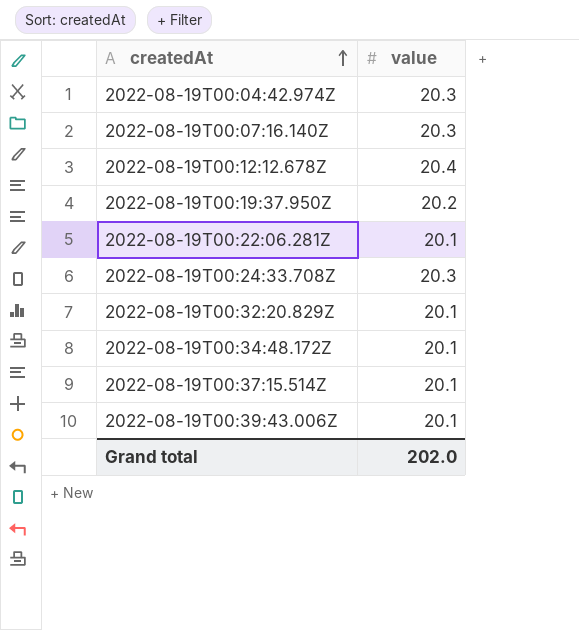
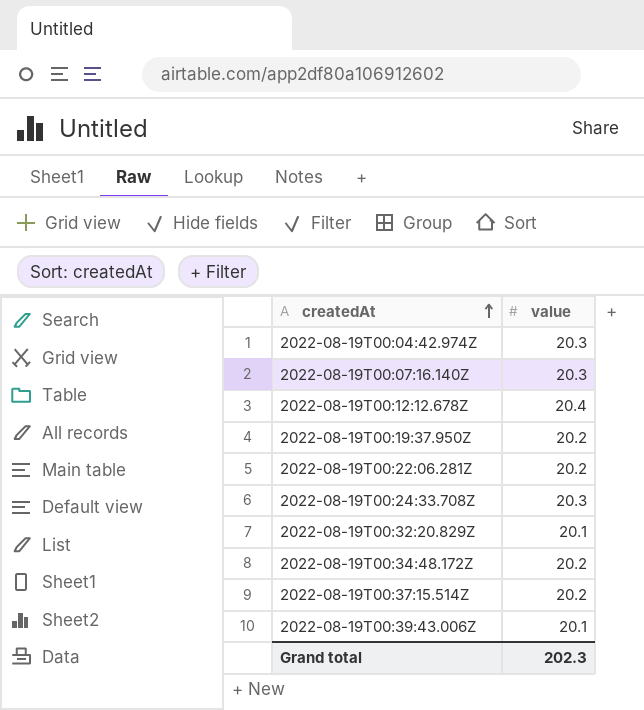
2022-08-19T00:22:06.281Z | value: 20.1 -> 20.2
2022-08-19T00:34:48.172Z | value: 20.1 -> 20.2
2022-08-19T00:37:15.514Z | value: 20.1 -> 20.2
Grand total | value: 202.0 -> 202.3

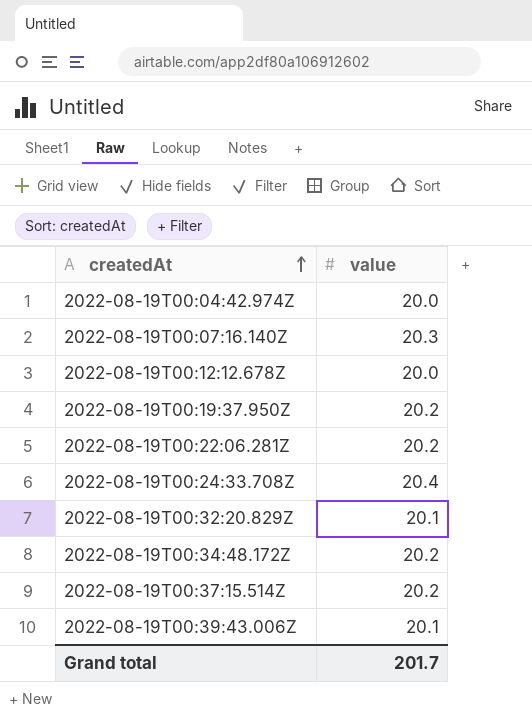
2022-08-19T00:04:42.974Z | value: 20.3 -> 20.0
2022-08-19T00:12:12.678Z | value: 20.4 -> 20.0
2022-08-19T00:24:33.708Z | value: 20.3 -> 20.4
Grand total | value: 202.3 -> 201.7

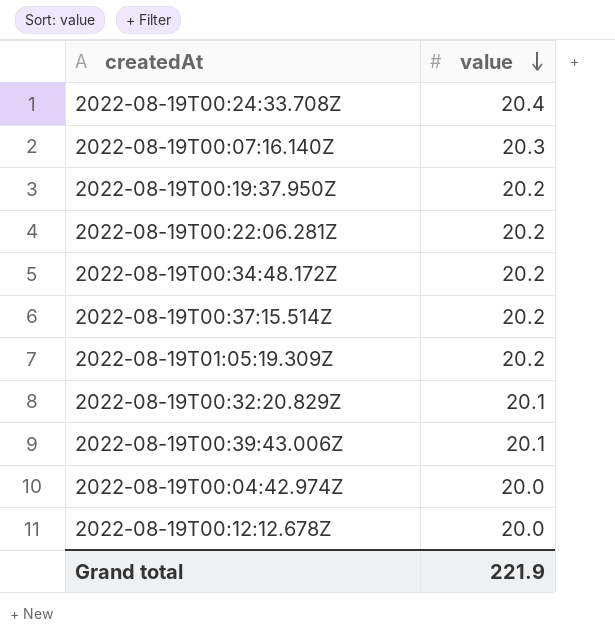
row order: createdAt ascending -> value descending
row 2022-08-19T01:05:19.309Z: none -> 20.2
Grand total | value: 201.7 -> 221.9

